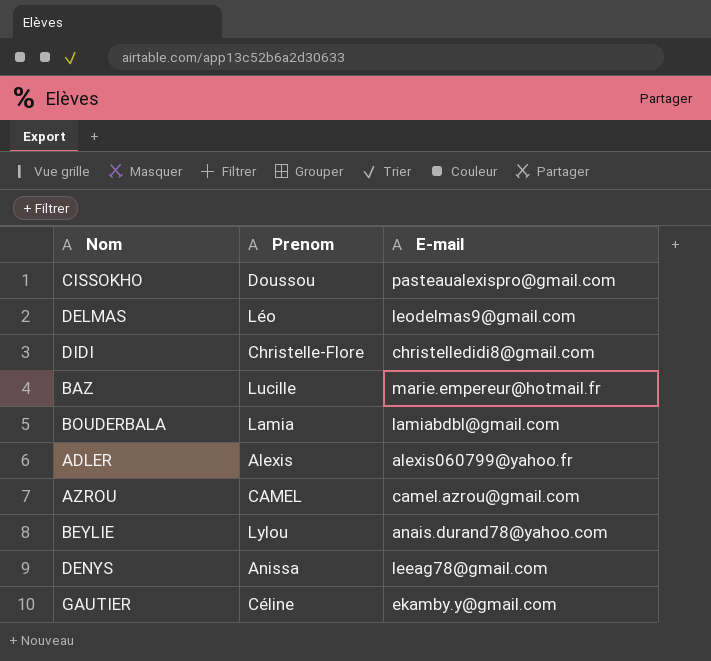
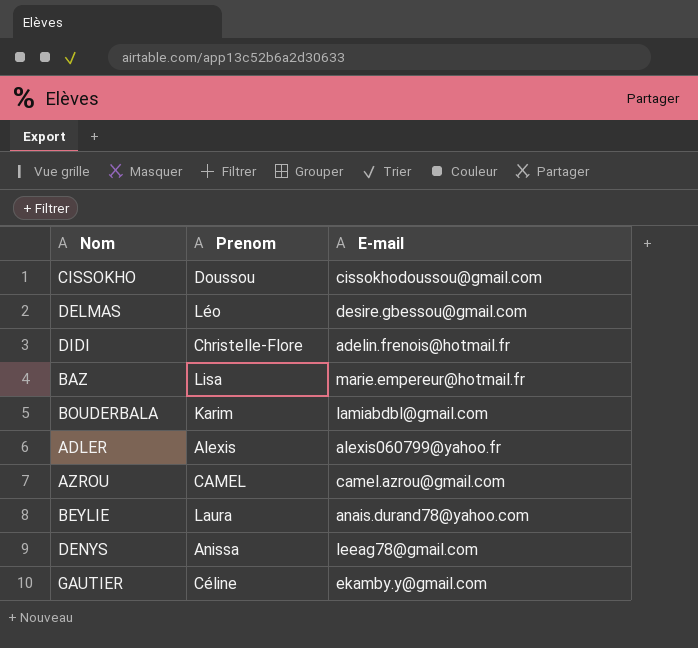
CISSOKHO | E-mail: pasteaualexispro@gmail.com -> cissokhodoussou@gmail.com
DELMAS | E-mail: leodelmas9@gmail.com -> desire.gbessou@gmail.com
DIDI | E-mail: christelledidi8@gmail.com -> adelin.frenois@hotmail.fr
BAZ | Prenom: Lucille -> Lisa
BOUDERBALA | Prenom: Lamia -> Karim
BEYLIE | Prenom: Lylou -> Laura

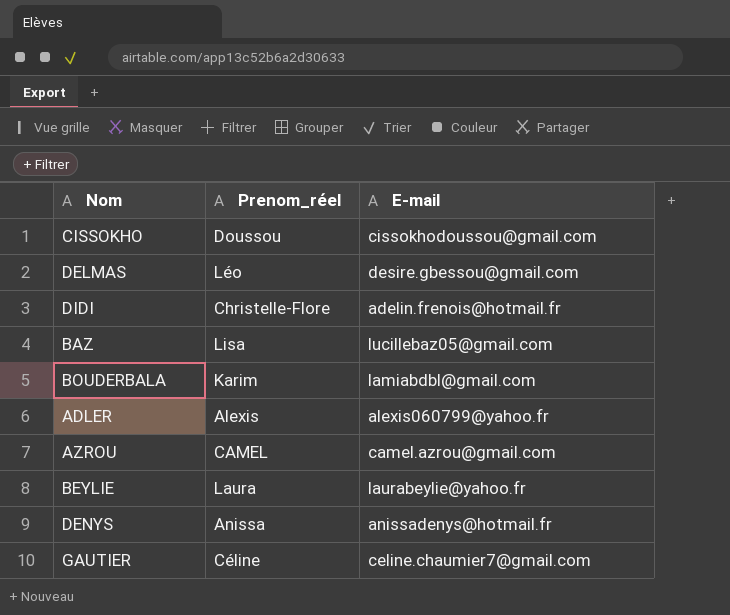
column name: Prenom -> Prenom_réel
BAZ | E-mail: marie.empereur@hotmail.fr -> lucillebaz05@gmail.com
BEYLIE | E-mail: anais.durand78@yahoo.com -> laurabeylie@yahoo.fr
DENYS | E-mail: leeag78@gmail.com -> anissadenys@hotmail.fr
GAUTIER | E-mail: ekamby.y@gmail.com -> celine.chaumier7@gmail.com

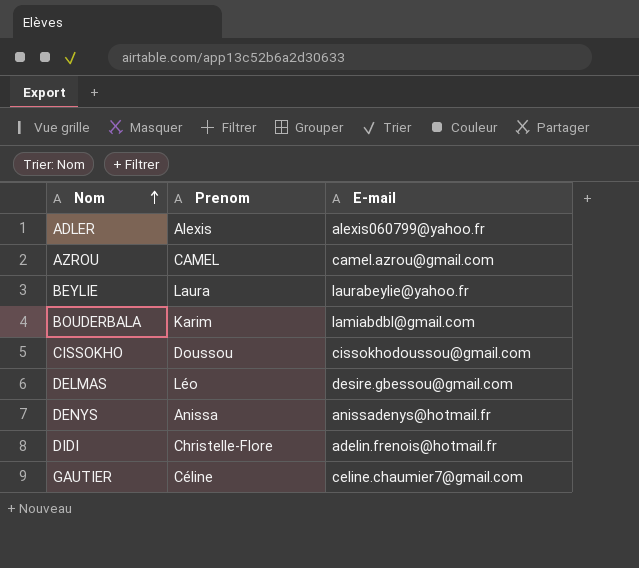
row order: none -> Nom ascending
column name: Prenom_réel -> Prenom
row BAZ: Lisa | lucillebaz05@gmail.com -> none

